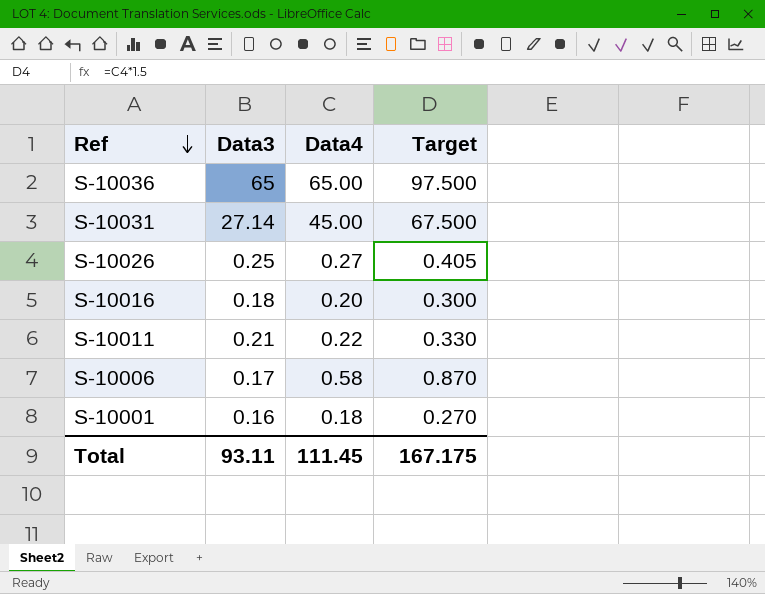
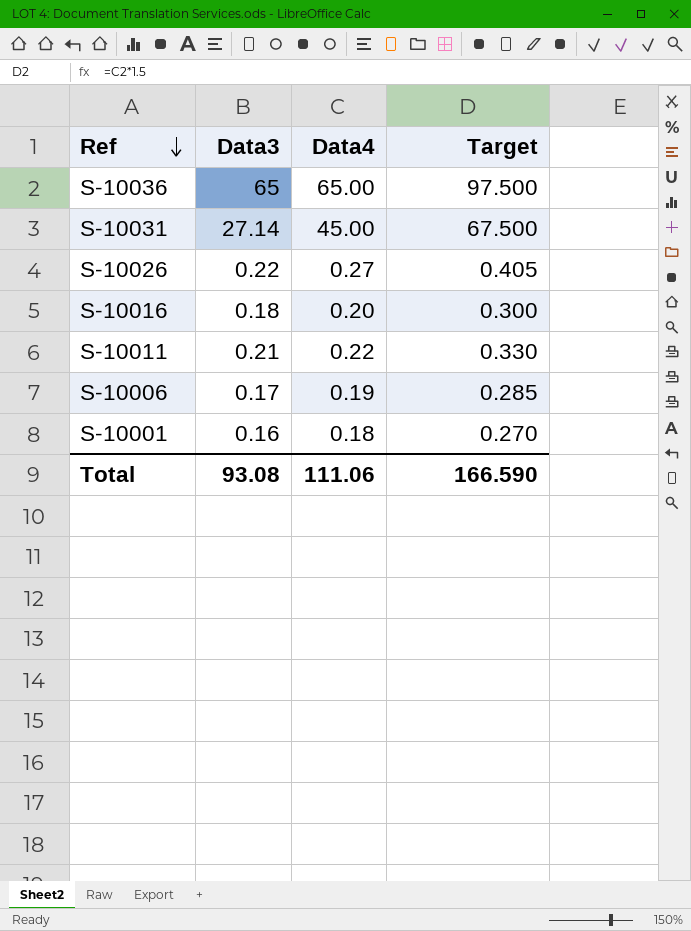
S-10026 | Data3: 0.25 -> 0.22
S-10006 | Data4: 0.58 -> 0.19
S-10006 | Target: 0.870 -> 0.285
Total | Data3: 93.11 -> 93.08
Total | Data4: 111.45 -> 111.06
Total | Target: 167.175 -> 166.590

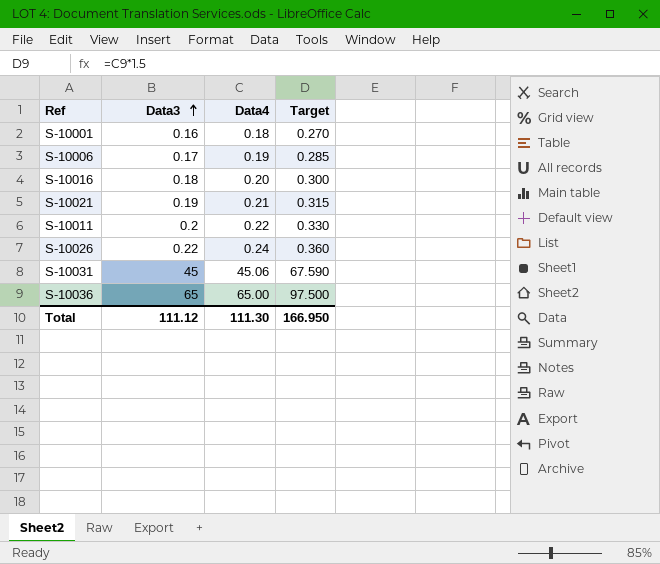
row order: Ref descending -> Data3 ascending
row S-10021: none -> 0.19 | 0.21 | 0.315
S-10011 | Data3: 0.21 -> 0.2
S-10026 | Data4: 0.27 -> 0.24
S-10026 | Target: 0.405 -> 0.360
S-10031 | Data3: 27.14 -> 45
S-10031 | Data4: 45.00 -> 45.06
S-10031 | Target: 67.500 -> 67.590
Total | Data3: 93.08 -> 111.12
Total | Data4: 111.06 -> 111.30
Total | Target: 166.590 -> 166.950

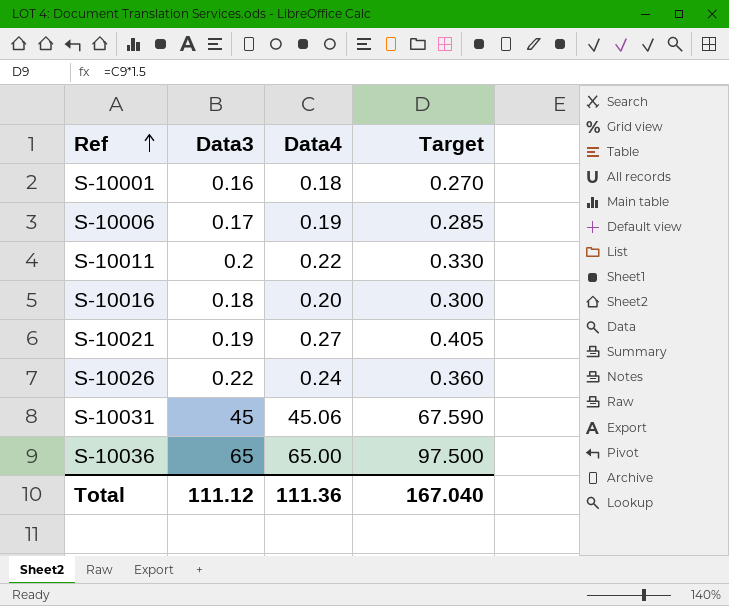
row order: Data3 ascending -> Ref ascending
S-10021 | Data4: 0.21 -> 0.27
S-10021 | Target: 0.315 -> 0.405
Total | Data4: 111.30 -> 111.36
Total | Target: 166.950 -> 167.040

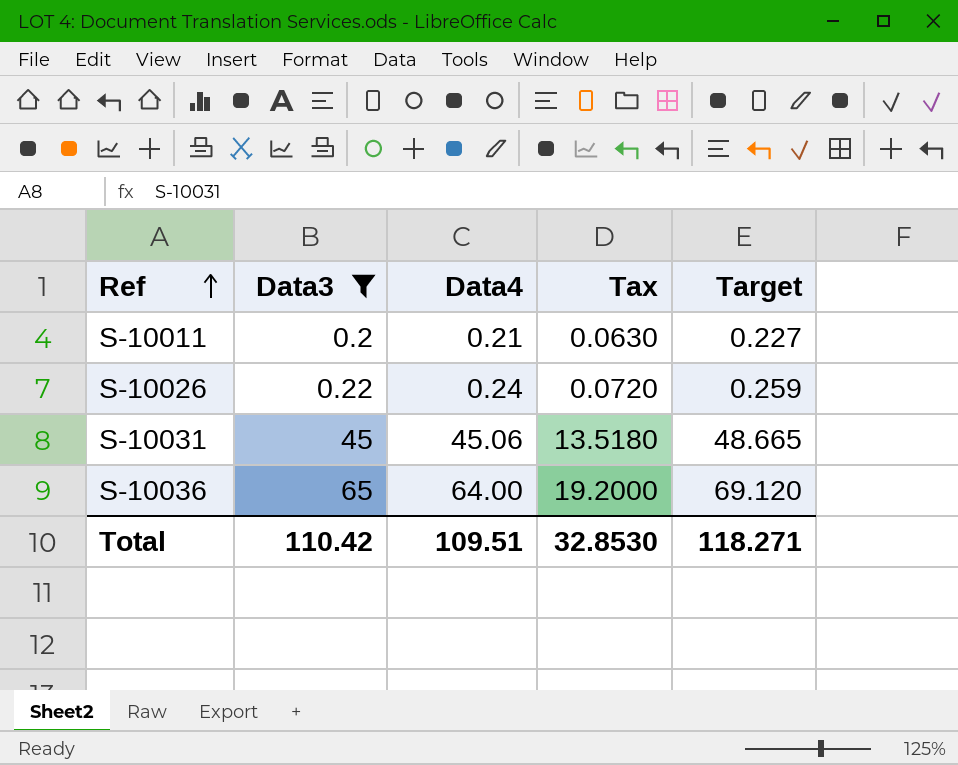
filter: none -> Data3 >= 0.2
column Tax | formula: none -> [Data4] * 0.3
column Target | formula: [Data4] * 1.5 -> [Data4] * 1.08
S-10011 | Data4: 0.22 -> 0.21
S-10036 | Data4: 65.00 -> 64.00
Total | Data3: 111.12 -> 110.42
Total | Data4: 111.36 -> 109.51
Total | Target: 167.040 -> 118.271

